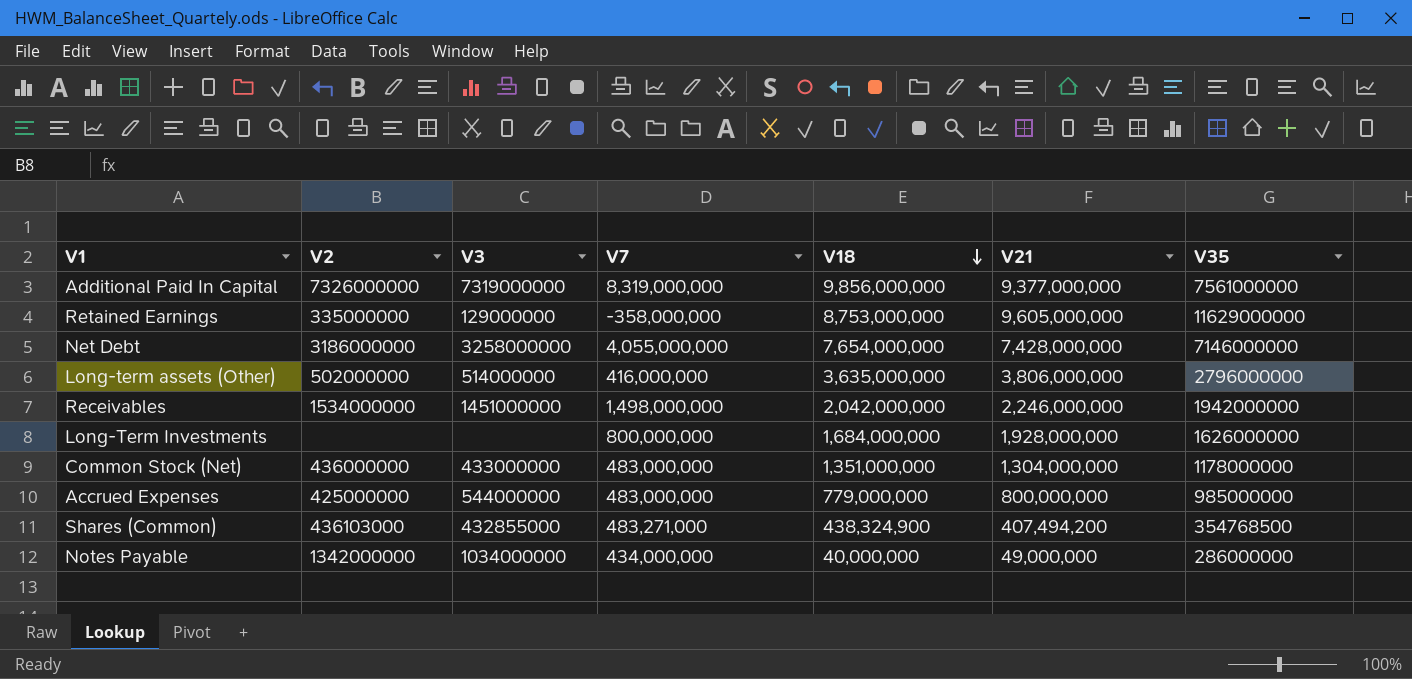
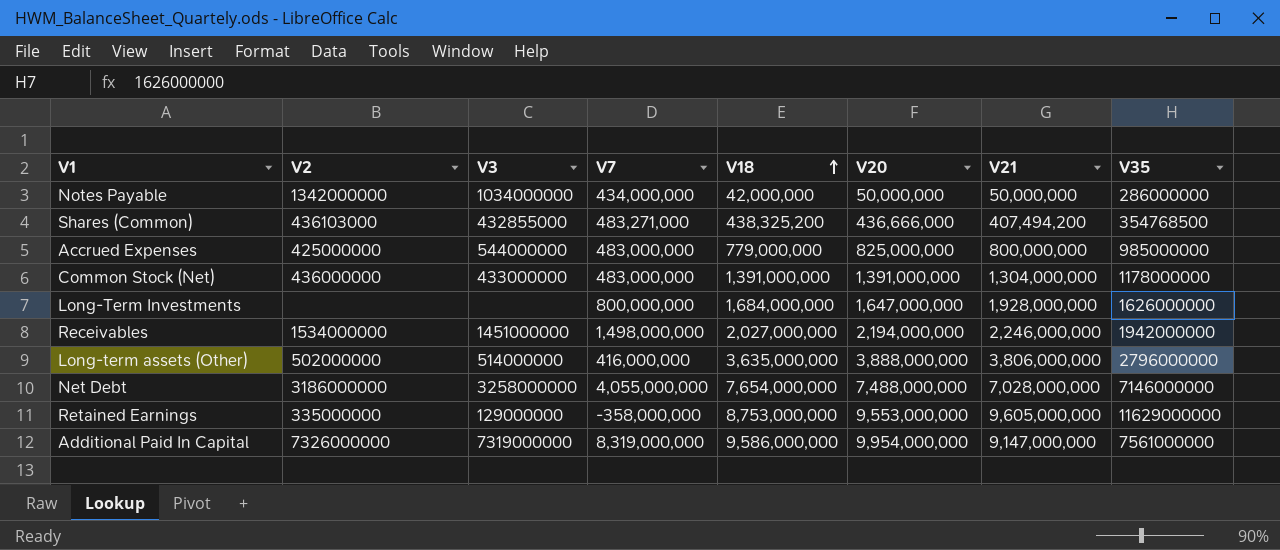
row order: V18 descending -> V18 ascending
column V20 | position: none -> 6
Notes Payable | V18: 40,000,000 -> 42,000,000
Notes Payable | V21: 49,000,000 -> 50,000,000
Shares (Common) | V18: 438,324,900 -> 438,325,200
Common Stock (Net) | V18: 1,351,000,000 -> 1,391,000,000
Receivables | V18: 2,042,000,000 -> 2,027,000,000
Net Debt | V21: 7,428,000,000 -> 7,028,000,000
Additional Paid In Capital | V18: 9,856,000,000 -> 9,586,000,000
Additional Paid In Capital | V21: 9,377,000,000 -> 9,147,000,000

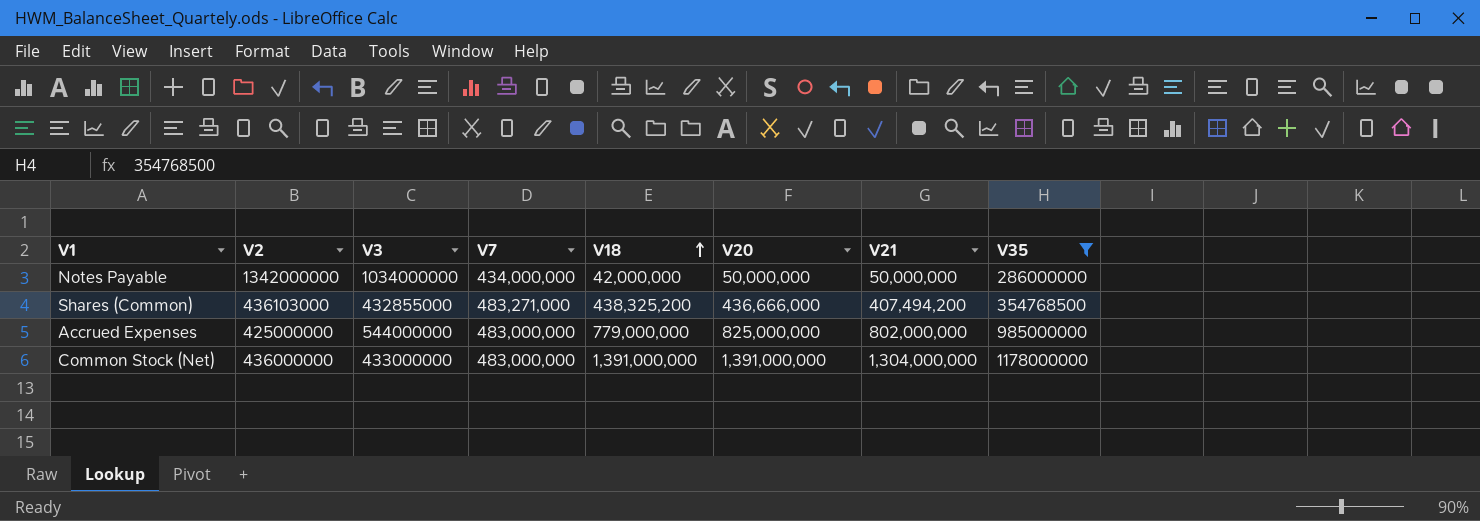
filter: none -> V35 <= 1178000000
Accrued Expenses | V21: 800,000,000 -> 802,000,000

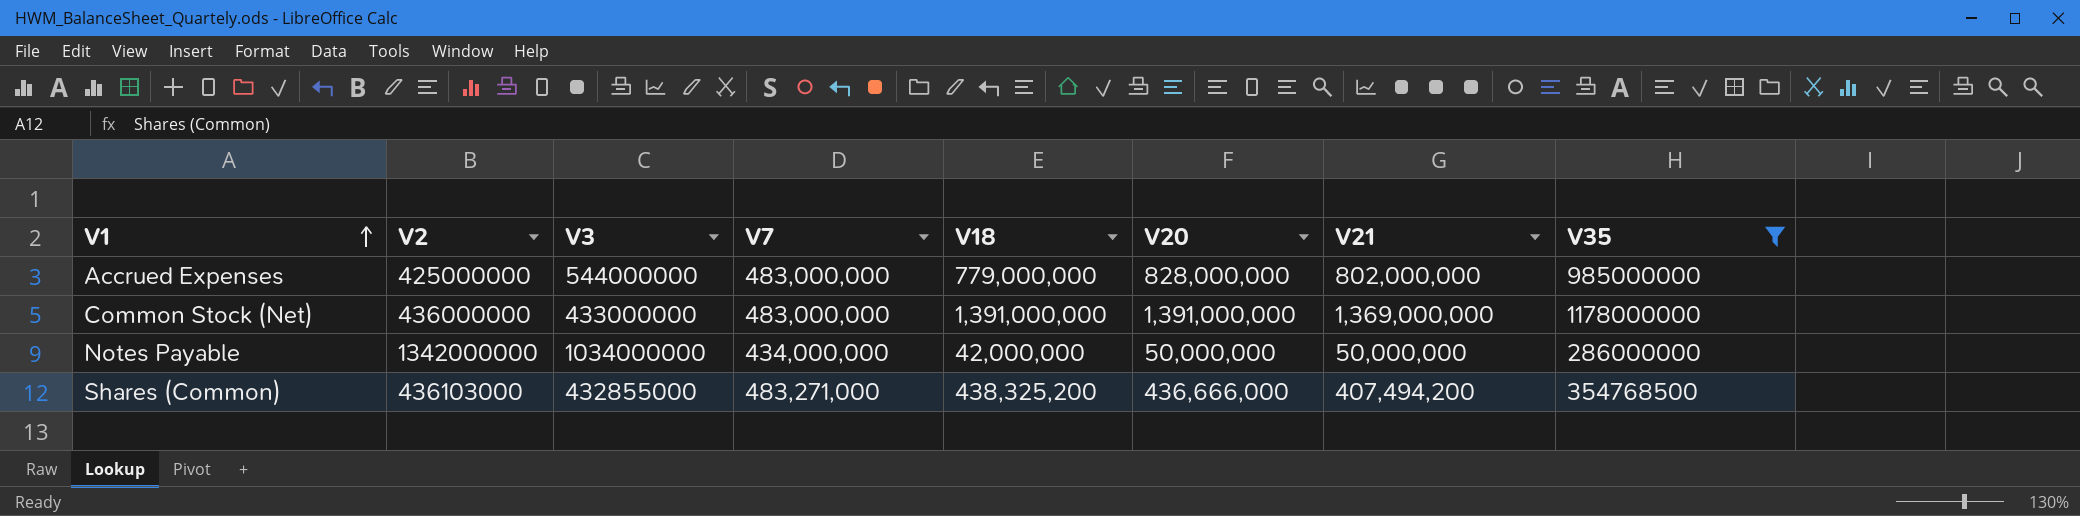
row order: V18 ascending -> V1 ascending
Accrued Expenses | V20: 825,000,000 -> 828,000,000
Common Stock (Net) | V21: 1,304,000,000 -> 1,369,000,000

